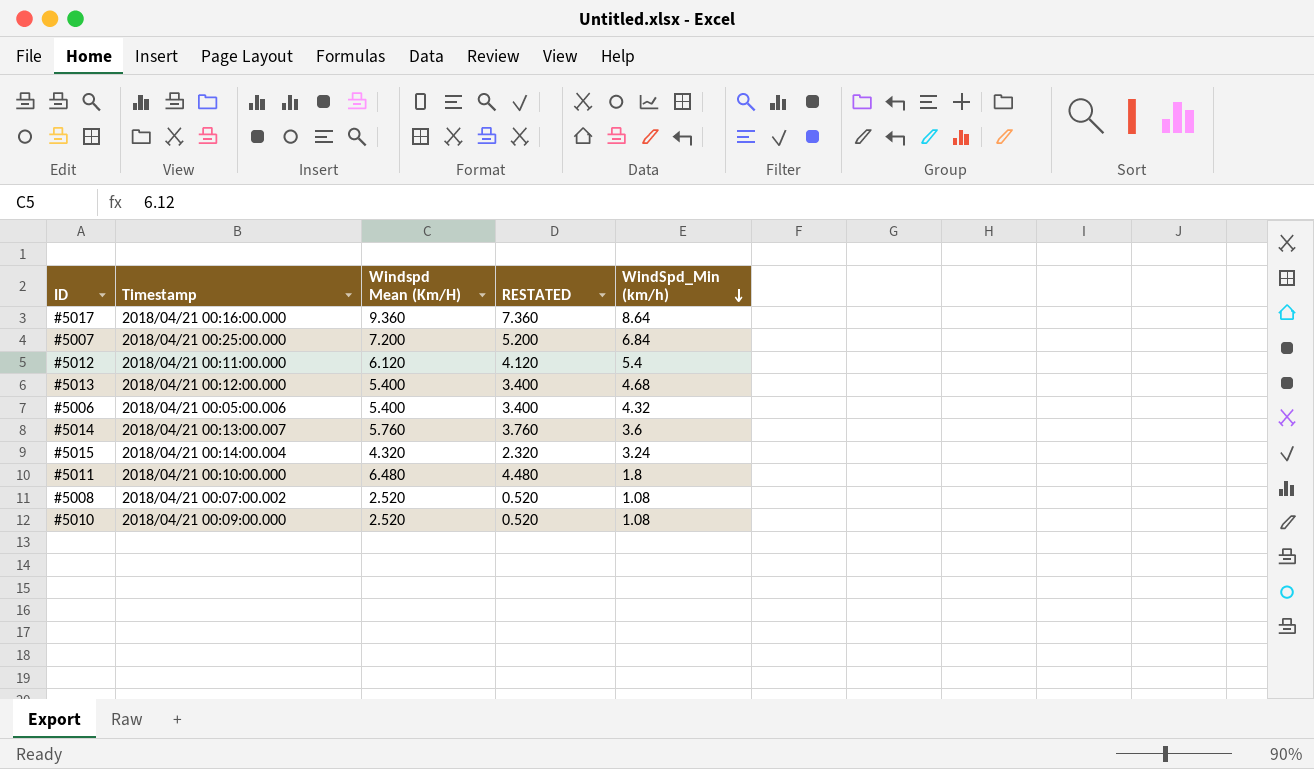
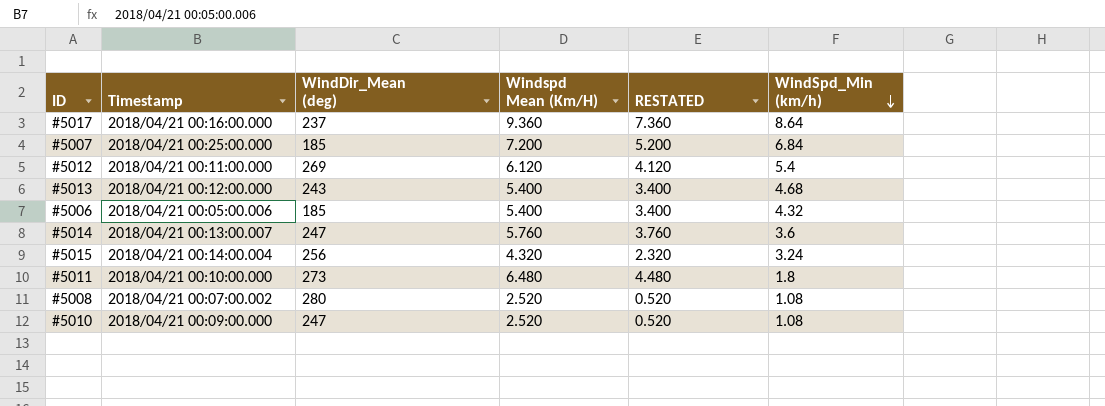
column WindDir_Mean (deg) | position: none -> 3

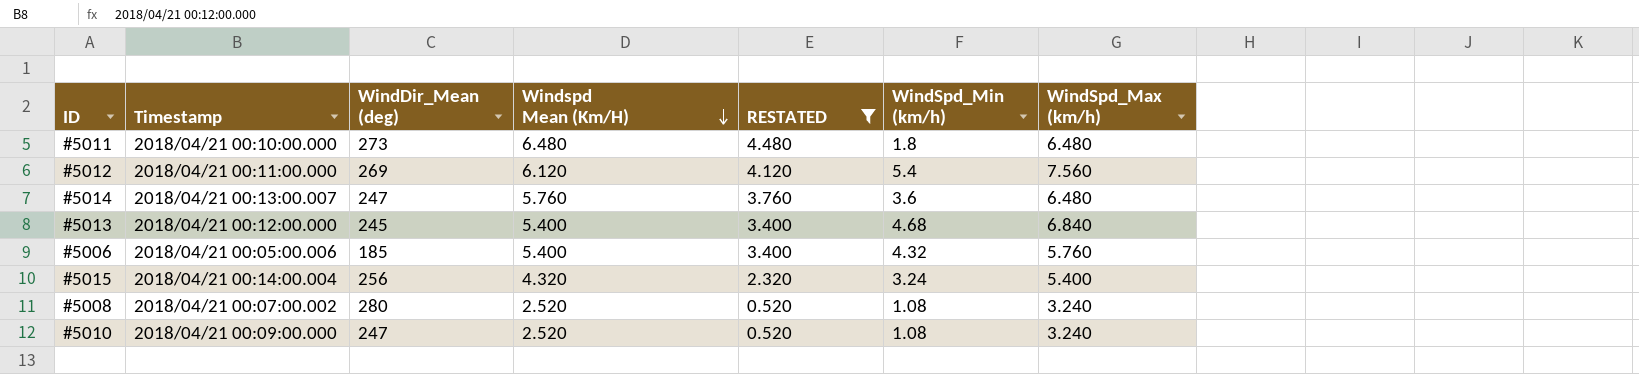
filter: none -> RESTATED <= 4.480
row order: WindSpd_Min (km/h) descending -> Windspd Mean (Km/H) descending
column WindSpd_Max (km/h) | position: none -> 7
#5013 | WindDir_Mean (deg): 243 -> 245

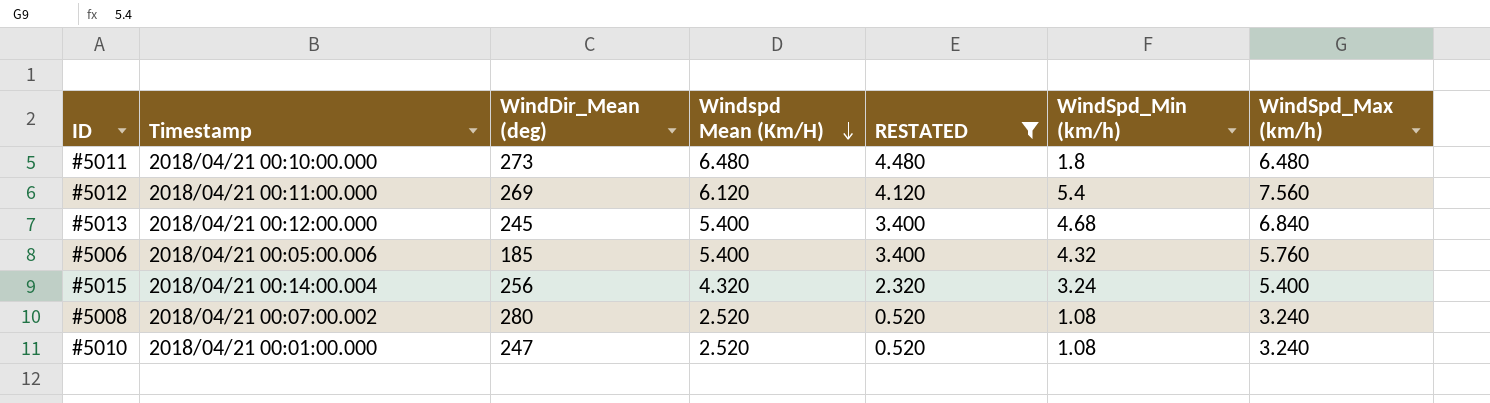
row #5014: 2018/04/21 00:13:00.007 | 247 | 5.760 | 3.760 | 3.6 | 6.480 -> none
#5010 | Timestamp: 2018/04/21 00:09:00.000 -> 2018/04/21 00:01:00.000

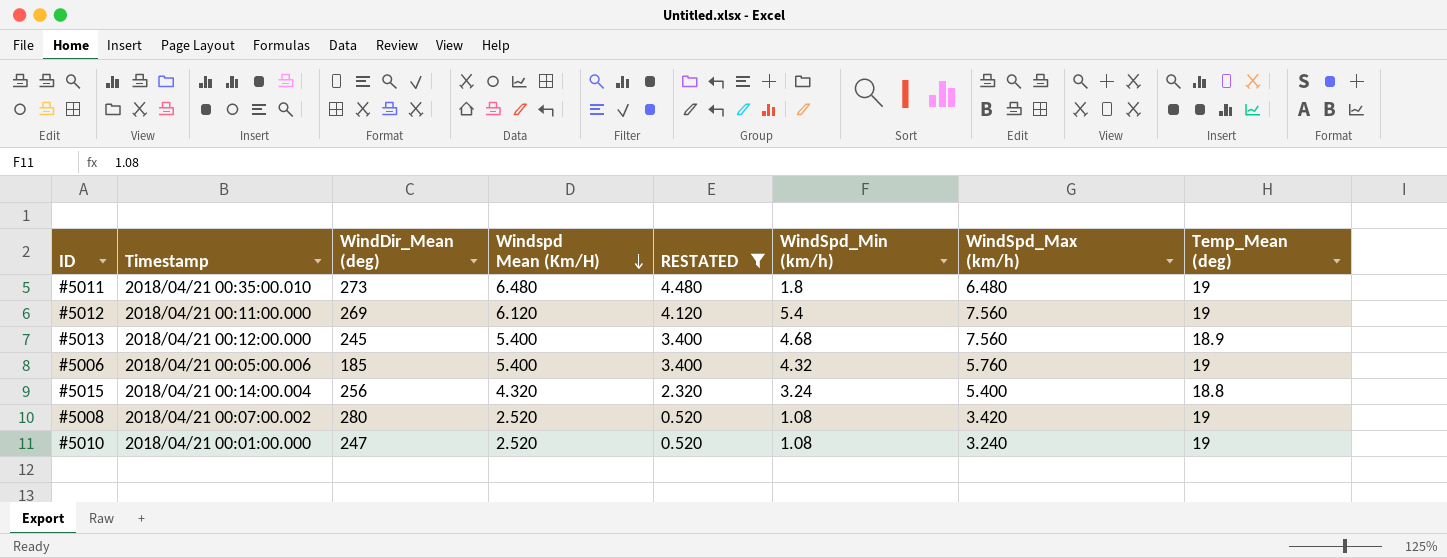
column Temp_Mean (deg) | position: none -> 8
#5011 | Timestamp: 2018/04/21 00:10:00.000 -> 2018/04/21 00:35:00.010
#5013 | WindSpd_Max (km/h): 6.840 -> 7.560
#5008 | WindSpd_Max (km/h): 3.240 -> 3.420

